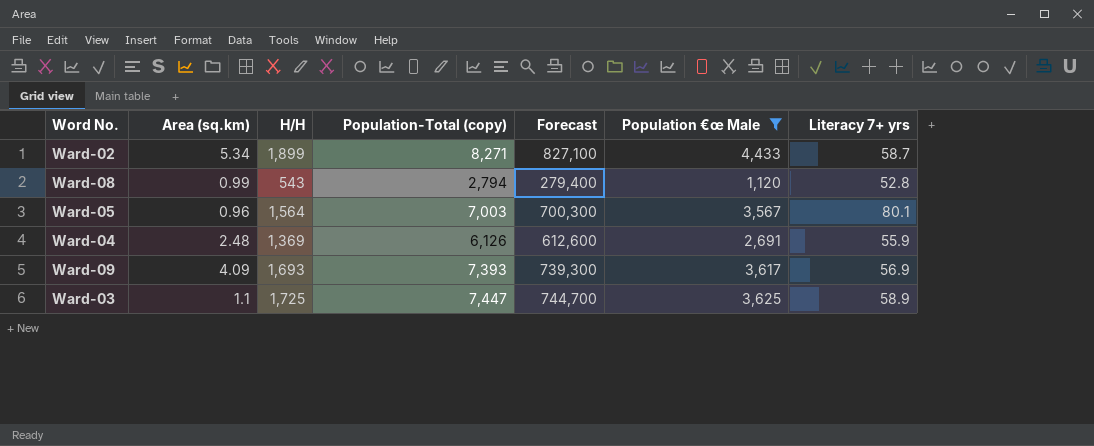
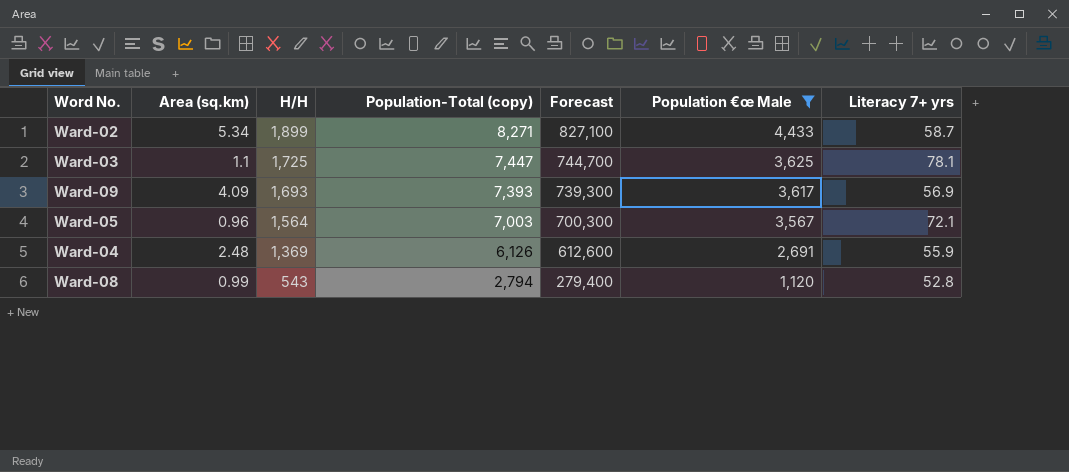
row order: none -> H/H descending
Ward-03 | Literacy 7+ yrs: 58.9 -> 78.1
Ward-05 | Literacy 7+ yrs: 80.1 -> 72.1

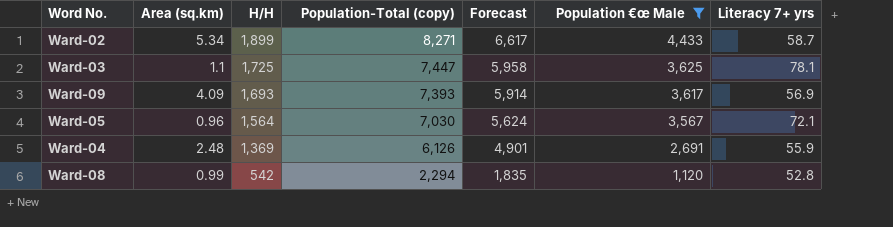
column Forecast | formula: [Population-Total (copy)] * 100 -> [Population-Total (copy)] * 0.8
Ward-05 | Population-Total (copy): 7,003 -> 7,030
Ward-08 | H/H: 543 -> 542
Ward-08 | Population-Total (copy): 2,794 -> 2,294

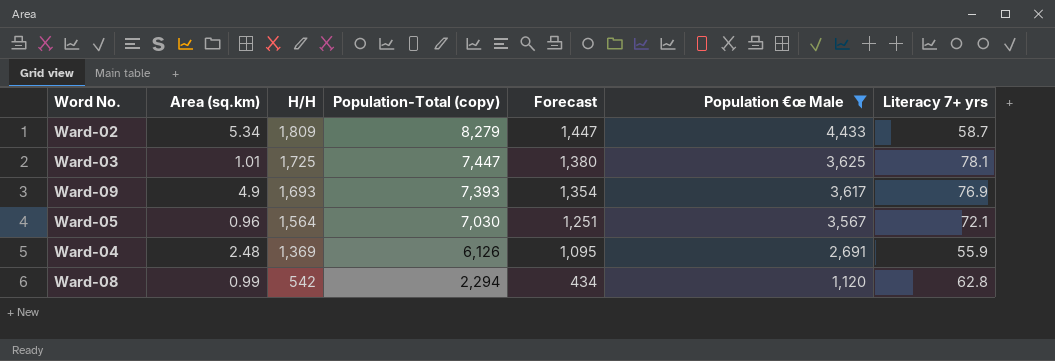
column Forecast | formula: [Population-Total (copy)] * 0.8 -> [H/H] * 0.8
Ward-02 | H/H: 1,899 -> 1,809
Ward-02 | Population-Total (copy): 8,271 -> 8,279
Ward-03 | Area (sq.km): 1.1 -> 1.01
Ward-09 | Area (sq.km): 4.09 -> 4.9
Ward-09 | Literacy 7+ yrs: 56.9 -> 76.9
Ward-08 | Literacy 7+ yrs: 52.8 -> 62.8

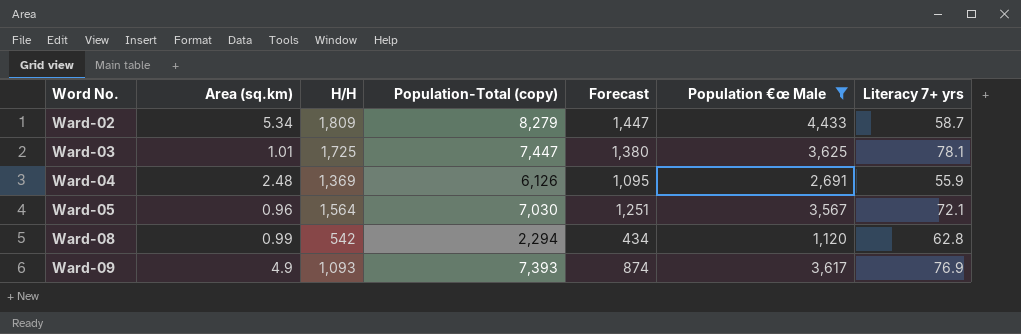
row order: H/H descending -> Word No. ascending
Ward-09 | H/H: 1,693 -> 1,093
Ward-09 | Forecast: 1,354 -> 874

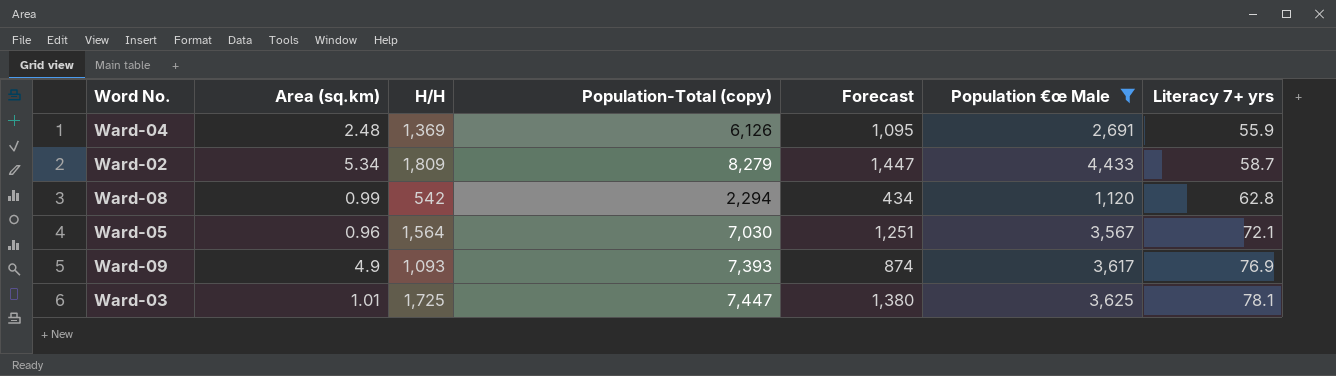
row order: Word No. ascending -> Literacy 7+ yrs ascending

